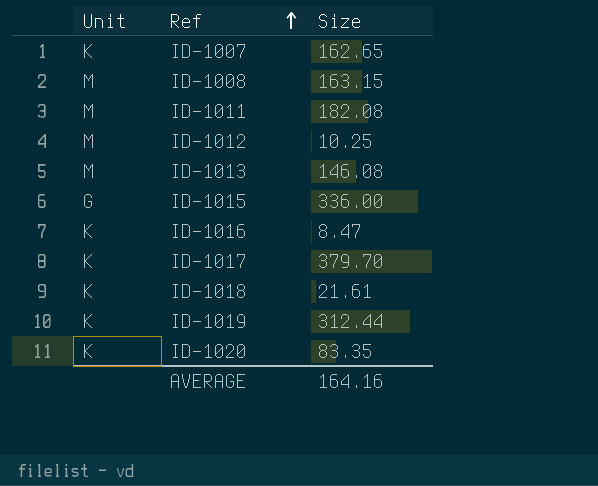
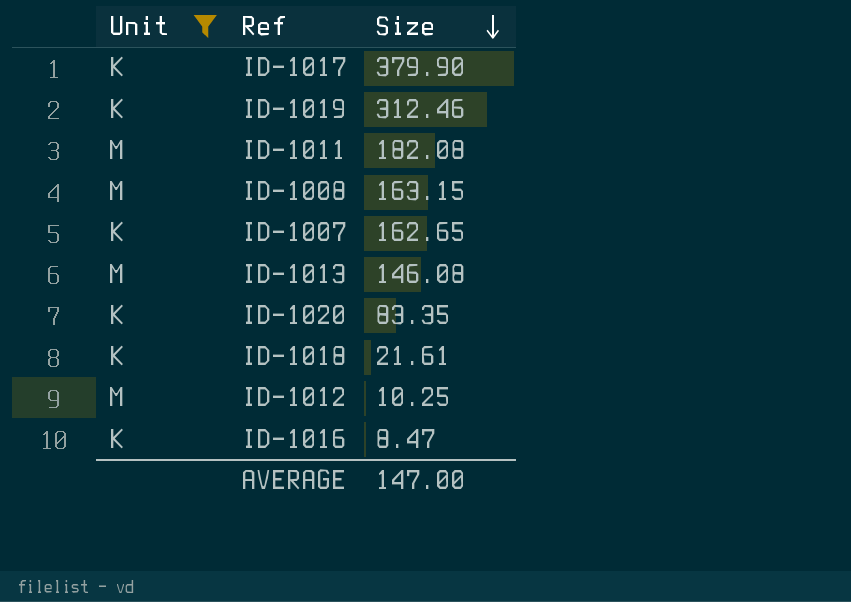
filter: none -> Unit != G
row order: Ref ascending -> Size descending
ID-1017 | Size: 379.70 -> 379.90
ID-1019 | Size: 312.44 -> 312.46
AVERAGE | Size: 164.16 -> 147.00

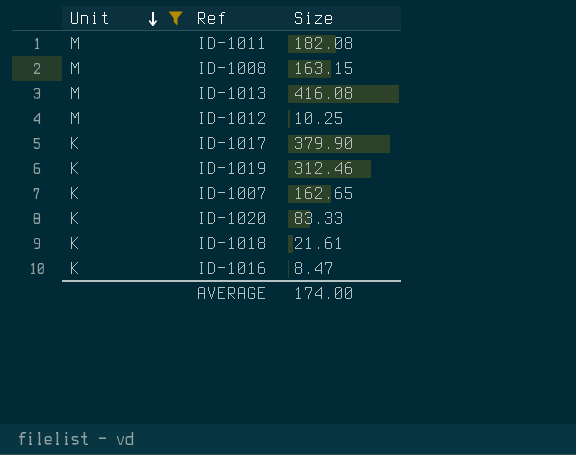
row order: Size descending -> Unit descending
ID-1013 | Size: 146.08 -> 416.08
ID-1020 | Size: 83.35 -> 83.33
AVERAGE | Size: 147.00 -> 174.00

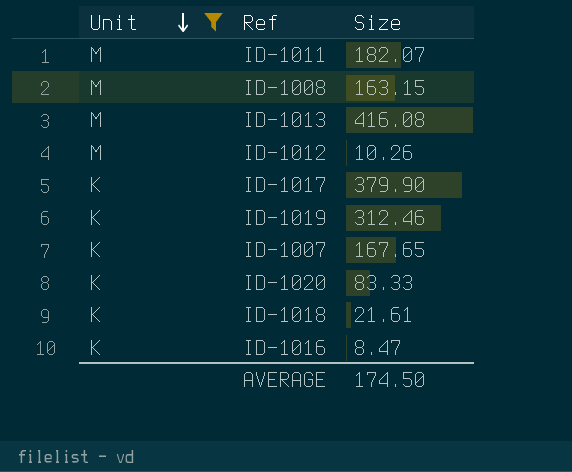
ID-1011 | Size: 182.08 -> 182.07
ID-1012 | Size: 10.25 -> 10.26
ID-1007 | Size: 162.65 -> 167.65
AVERAGE | Size: 174.00 -> 174.50

